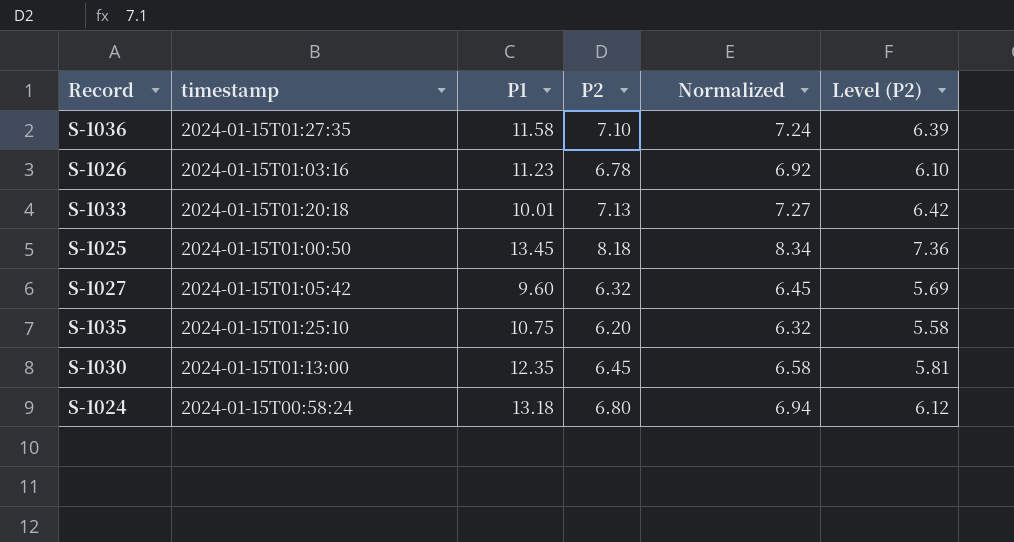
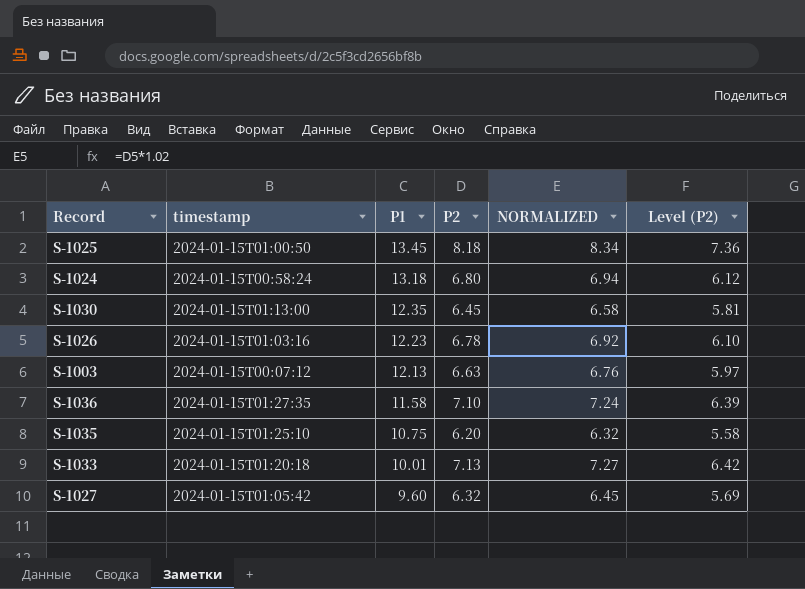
row order: none -> P1 descending
column name: Normalized -> NORMALIZED
S-1026 | P1: 11.23 -> 12.23
row S-1003: none -> 2024-01-15T00:07:12 | 12.13 | 6.63 | 6.76 | 5.97

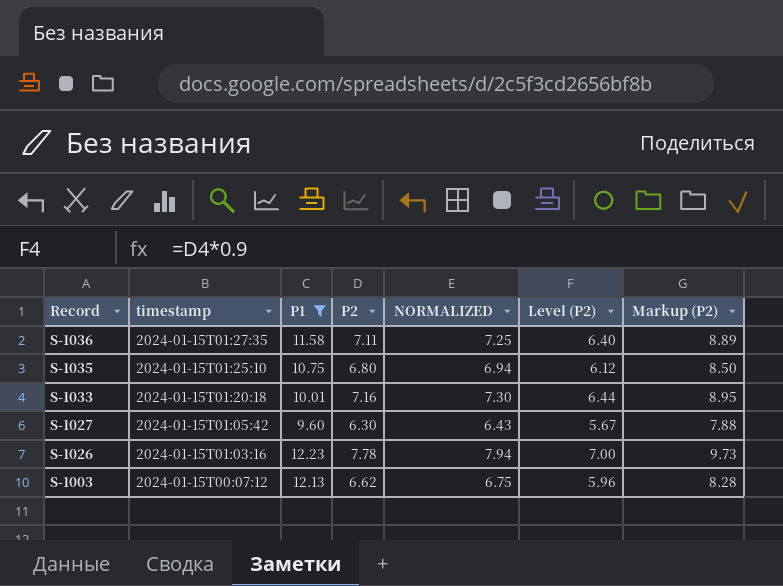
filter: none -> P1 <= 12.23
row order: P1 descending -> Record descending
column Markup (P2) | formula: none -> [P2] * 1.25
S-1036 | P2: 7.10 -> 7.11
S-1036 | NORMALIZED: 7.24 -> 7.25
S-1036 | Level (P2): 6.39 -> 6.40
S-1035 | P2: 6.20 -> 6.80
S-1035 | NORMALIZED: 6.32 -> 6.94
S-1035 | Level (P2): 5.58 -> 6.12
S-1033 | P2: 7.13 -> 7.16
S-1033 | NORMALIZED: 7.27 -> 7.30
S-1033 | Level (P2): 6.42 -> 6.44
S-1027 | P2: 6.32 -> 6.30
S-1027 | NORMALIZED: 6.45 -> 6.43
S-1027 | Level (P2): 5.69 -> 5.67
S-1026 | P2: 6.78 -> 7.78
S-1026 | NORMALIZED: 6.92 -> 7.94
S-1026 | Level (P2): 6.10 -> 7.00
S-1003 | P2: 6.63 -> 6.62
S-1003 | NORMALIZED: 6.76 -> 6.75
S-1003 | Level (P2): 5.97 -> 5.96

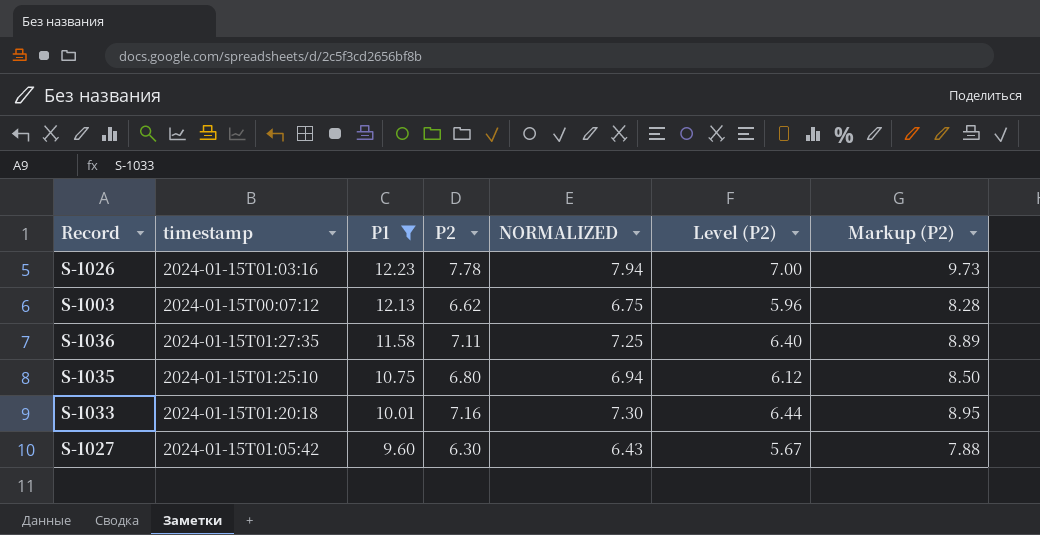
row order: Record descending -> P1 descending

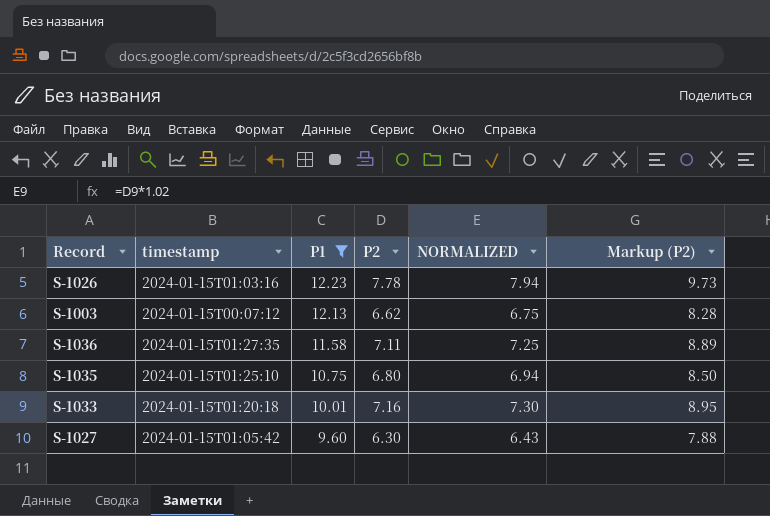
column Level (P2) | formula: [P2] * 0.9 -> none

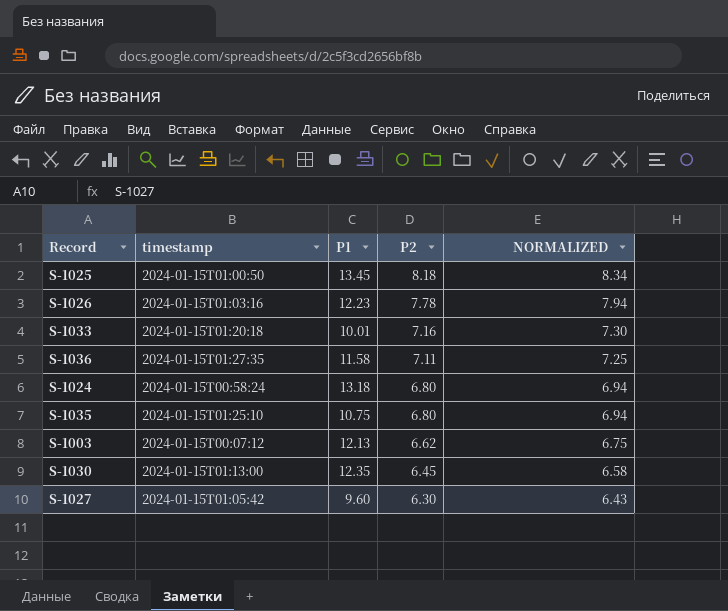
filter: P1 <= 12.23 -> none
row order: P1 descending -> P2 descending
column Markup (P2) | formula: [P2] * 1.25 -> none

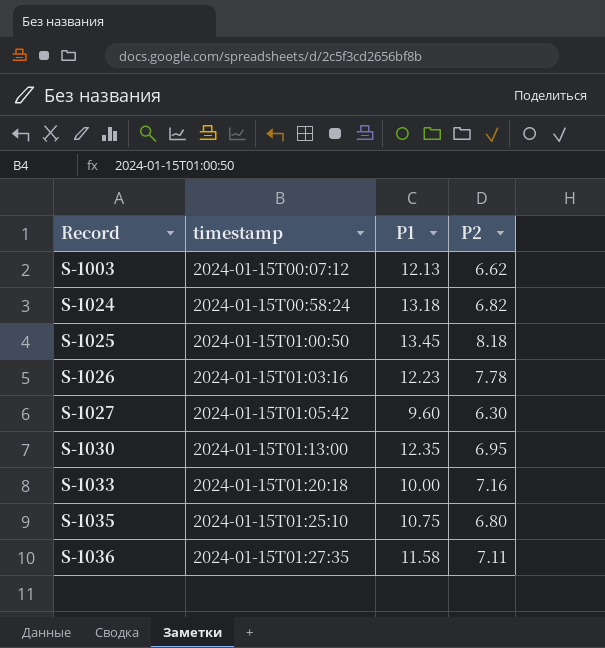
row order: P2 descending -> Record ascending
column NORMALIZED | formula: [P2] * 1.02 -> none
S-1024 | P2: 6.80 -> 6.82
S-1030 | P2: 6.45 -> 6.95
S-1033 | P1: 10.01 -> 10.00

